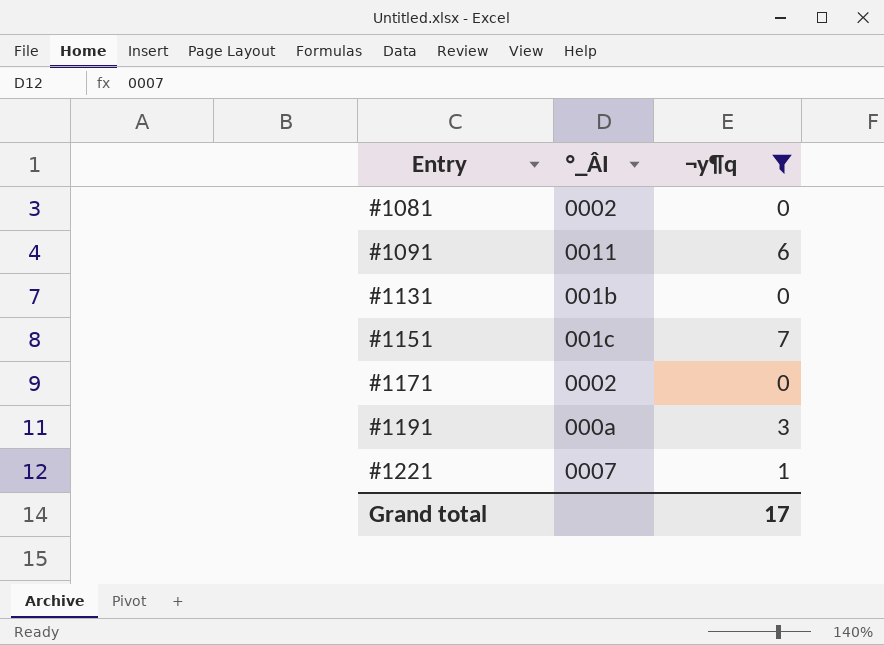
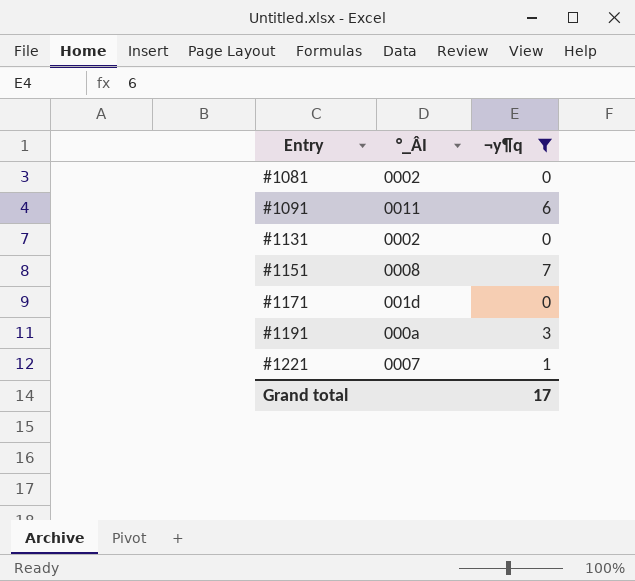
#1131 | °_ÂI: 001b -> 0002
#1151 | °_ÂI: 001c -> 0008
#1171 | °_ÂI: 0002 -> 001d

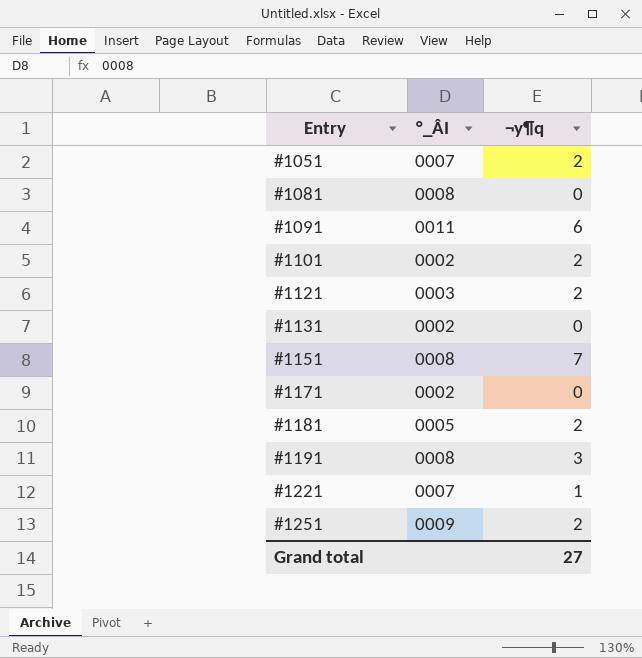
filter: ¬y¶q != 2 -> none
#1081 | °_ÂI: 0002 -> 0008
#1171 | °_ÂI: 001d -> 0002
#1191 | °_ÂI: 000a -> 0008
Grand total | ¬y¶q: 17 -> 27

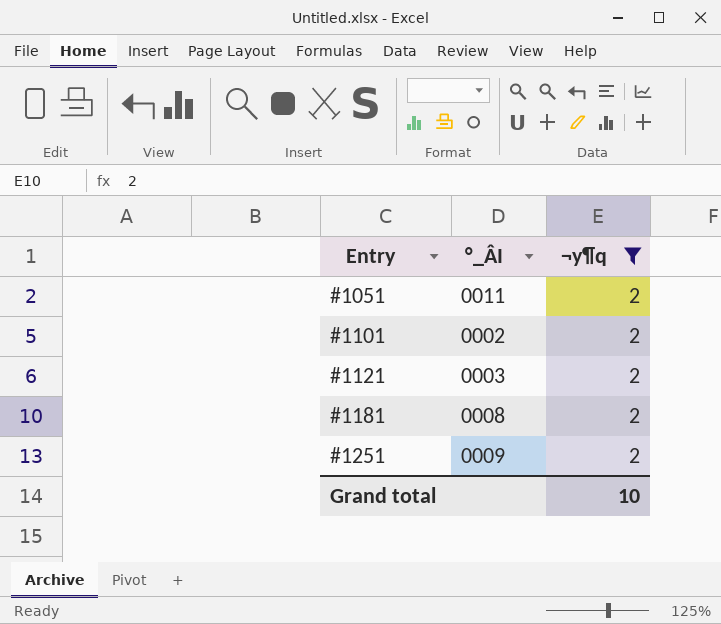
filter: none -> ¬y¶q = 2
#1051 | °_ÂI: 0007 -> 0011
#1181 | °_ÂI: 0005 -> 0008
Grand total | ¬y¶q: 27 -> 10

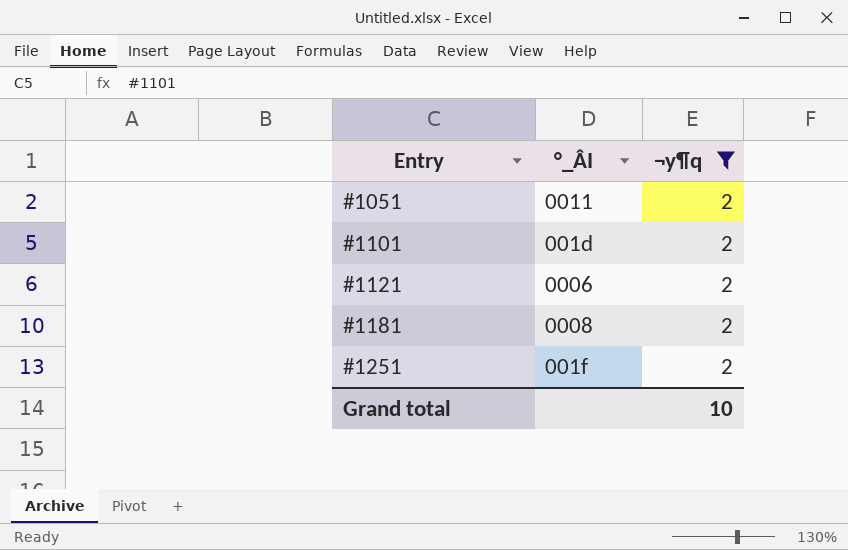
#1101 | °_ÂI: 0002 -> 001d
#1121 | °_ÂI: 0003 -> 0006
#1251 | °_ÂI: 0009 -> 001f

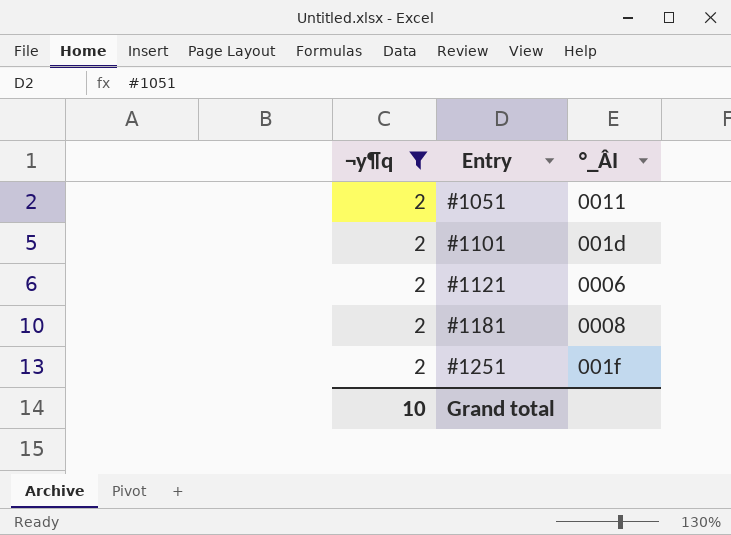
column ¬y¶q | position: 3 -> 1

